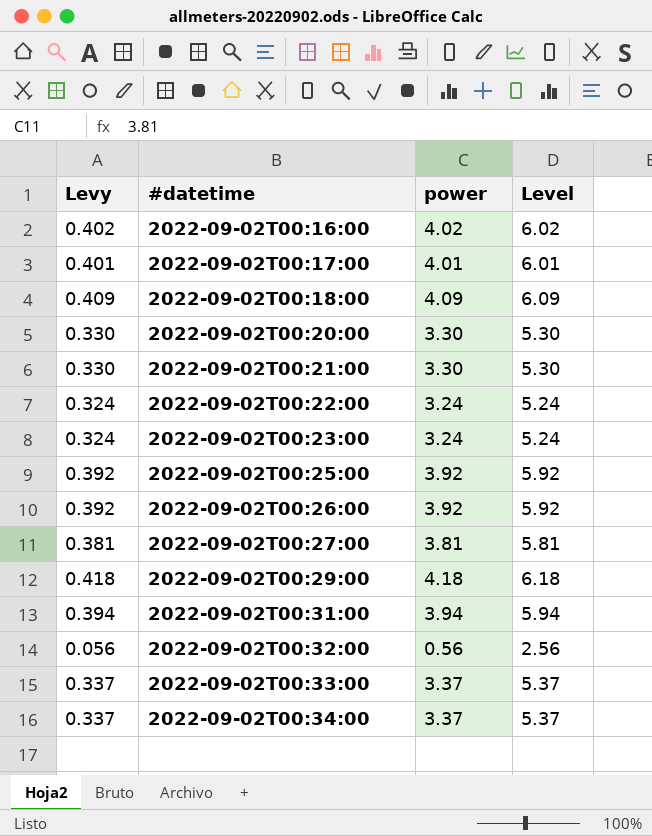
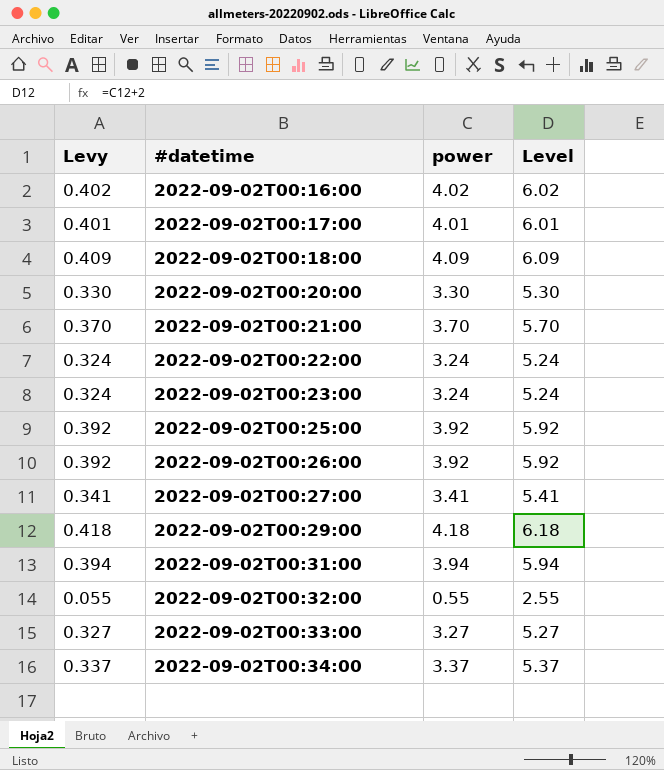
2022-09-02T00:21:00 | Levy: 0.330 -> 0.370
2022-09-02T00:21:00 | power: 3.30 -> 3.70
2022-09-02T00:21:00 | Level: 5.30 -> 5.70
2022-09-02T00:27:00 | Levy: 0.381 -> 0.341
2022-09-02T00:27:00 | power: 3.81 -> 3.41
2022-09-02T00:27:00 | Level: 5.81 -> 5.41
2022-09-02T00:32:00 | Levy: 0.056 -> 0.055
2022-09-02T00:32:00 | power: 0.56 -> 0.55
2022-09-02T00:32:00 | Level: 2.56 -> 2.55
2022-09-02T00:33:00 | Levy: 0.337 -> 0.327
2022-09-02T00:33:00 | power: 3.37 -> 3.27
2022-09-02T00:33:00 | Level: 5.37 -> 5.27

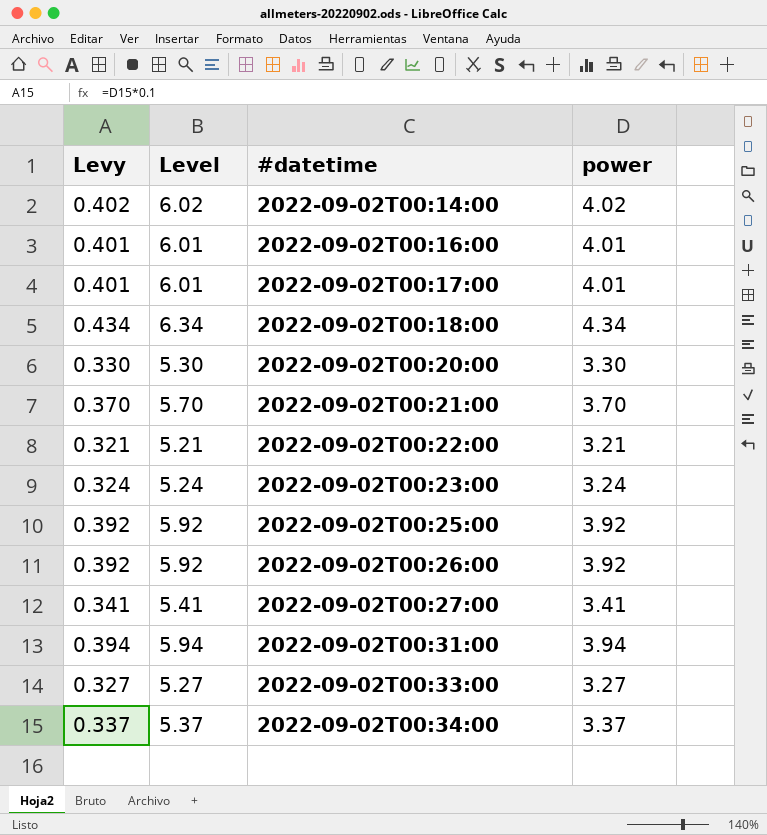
column Level | position: 4 -> 2
row 2022-09-02T00:29:00: 0.418 | 4.18 | 6.18 -> none
row 2022-09-02T00:32:00: 0.055 | 0.55 | 2.55 -> none
row 2022-09-02T00:14:00: none -> 0.402 | 6.02 | 4.02
2022-09-02T00:16:00 | Levy: 0.402 -> 0.401
2022-09-02T00:16:00 | Level: 6.02 -> 6.01
2022-09-02T00:16:00 | power: 4.02 -> 4.01
2022-09-02T00:18:00 | Levy: 0.409 -> 0.434
2022-09-02T00:18:00 | Level: 6.09 -> 6.34
2022-09-02T00:18:00 | power: 4.09 -> 4.34
2022-09-02T00:22:00 | Levy: 0.324 -> 0.321
2022-09-02T00:22:00 | Level: 5.24 -> 5.21
2022-09-02T00:22:00 | power: 3.24 -> 3.21

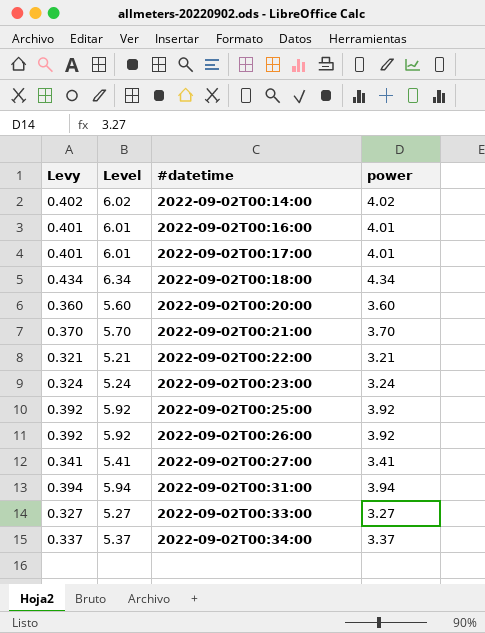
2022-09-02T00:20:00 | Levy: 0.330 -> 0.360
2022-09-02T00:20:00 | Level: 5.30 -> 5.60
2022-09-02T00:20:00 | power: 3.30 -> 3.60

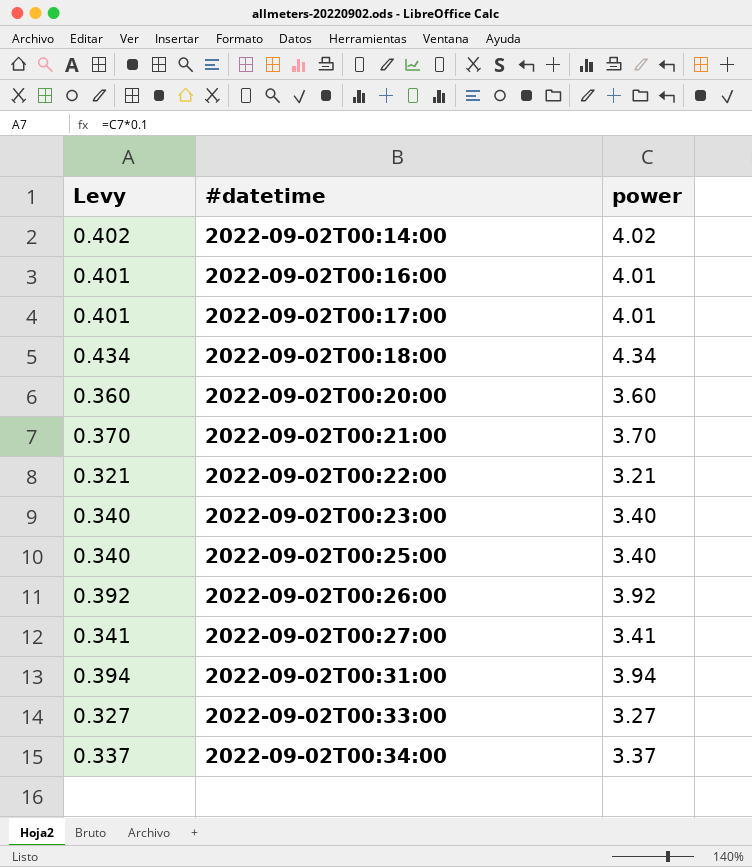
column Level | formula: [power] + 2 -> none
2022-09-02T00:23:00 | Levy: 0.324 -> 0.340
2022-09-02T00:23:00 | power: 3.24 -> 3.40
2022-09-02T00:25:00 | Levy: 0.392 -> 0.340
2022-09-02T00:25:00 | power: 3.92 -> 3.40

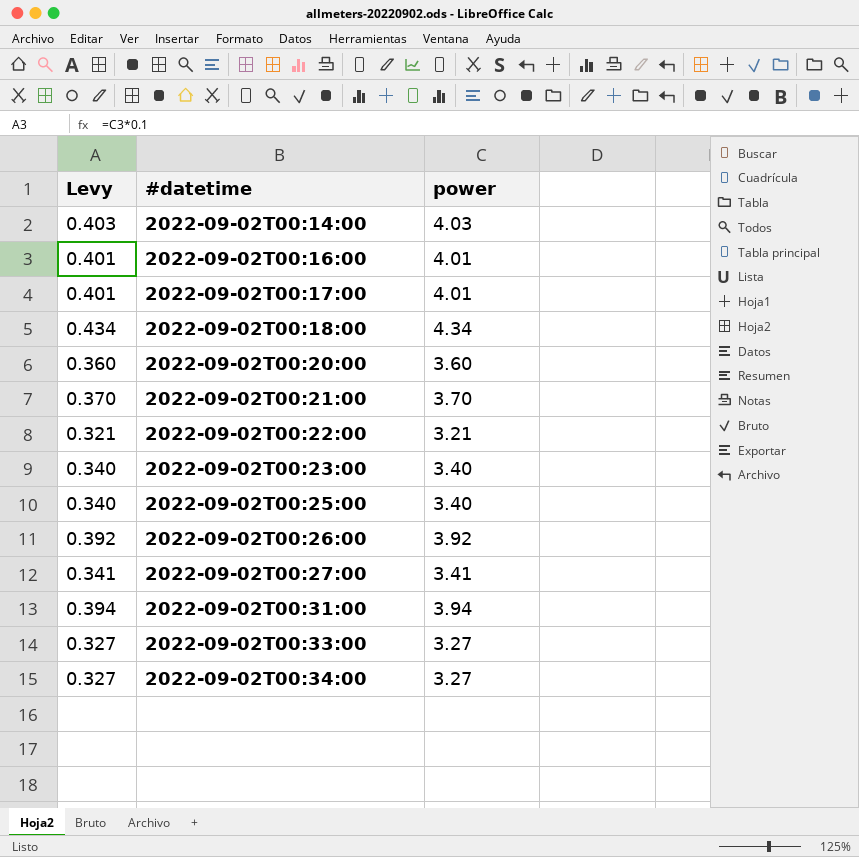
2022-09-02T00:14:00 | Levy: 0.402 -> 0.403
2022-09-02T00:14:00 | power: 4.02 -> 4.03
2022-09-02T00:34:00 | Levy: 0.337 -> 0.327
2022-09-02T00:34:00 | power: 3.37 -> 3.27

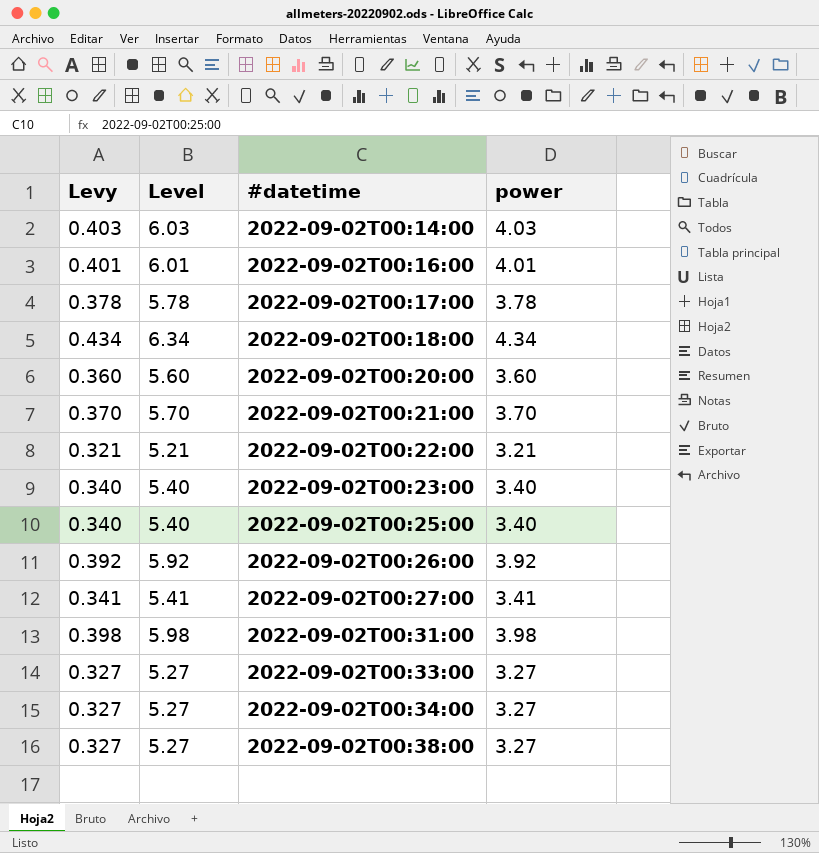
column Level | formula: none -> [power] + 2
2022-09-02T00:17:00 | Levy: 0.401 -> 0.378
2022-09-02T00:17:00 | power: 4.01 -> 3.78
2022-09-02T00:31:00 | Levy: 0.394 -> 0.398
2022-09-02T00:31:00 | power: 3.94 -> 3.98
row 2022-09-02T00:38:00: none -> 0.327 | 5.27 | 3.27

